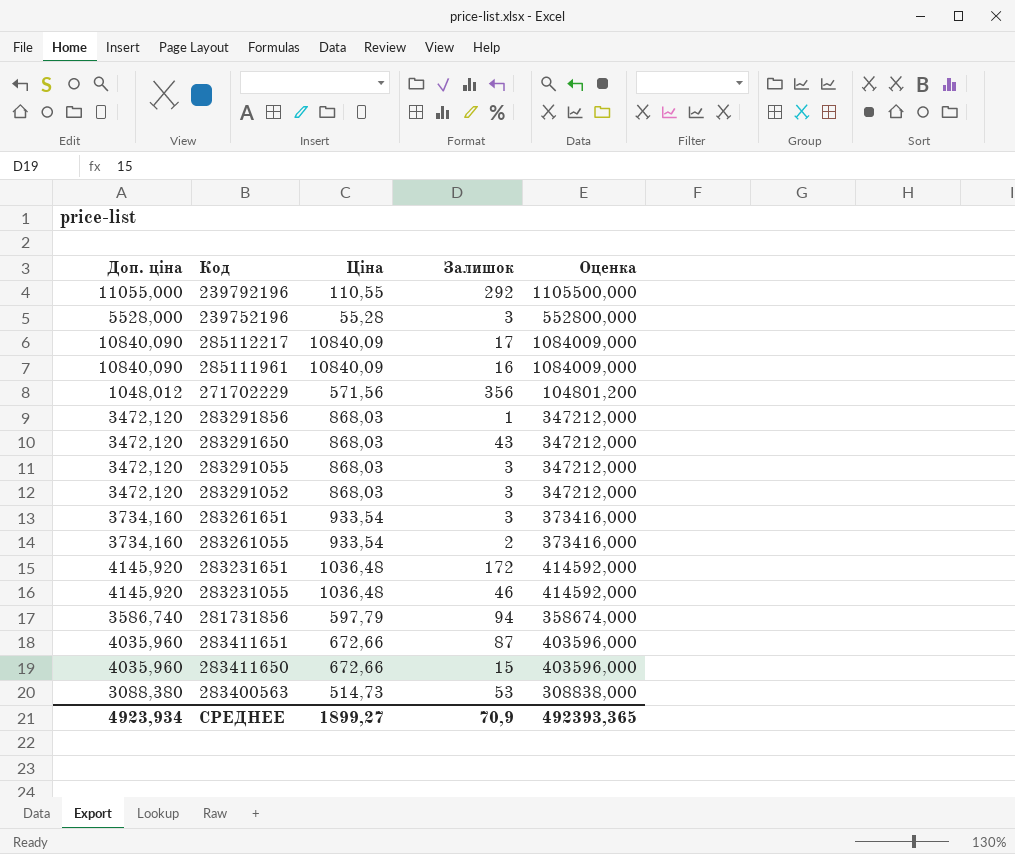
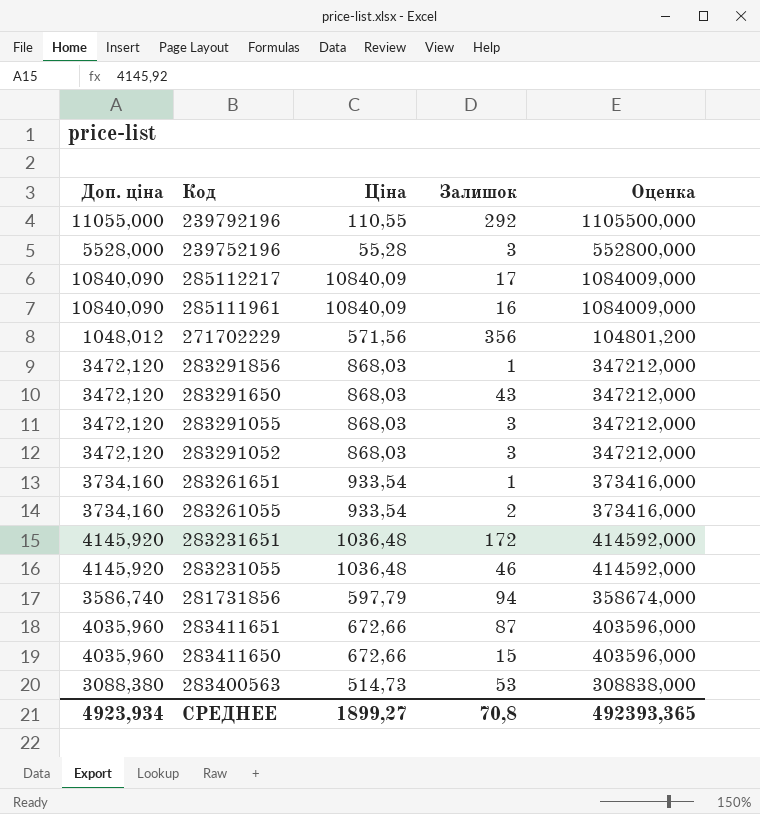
283261651 | Залишок: 3 -> 1
СРЕДНЕЕ | Залишок: 70,9 -> 70,8

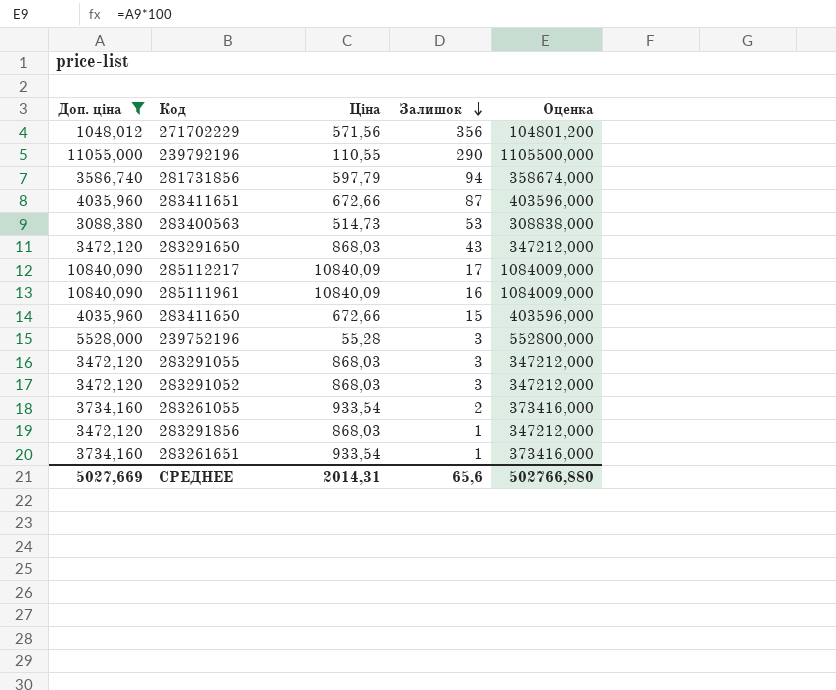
filter: none -> Доп. ціна != 4145,920
row order: none -> Залишок descending
239792196 | Залишок: 292 -> 290
СРЕДНЕЕ | Доп. ціна: 4923,934 -> 5027,669
СРЕДНЕЕ | Ціна: 1899,27 -> 2014,31
СРЕДНЕЕ | Залишок: 70,8 -> 65,6
СРЕДНЕЕ | Оценка: 492393,365 -> 502766,880

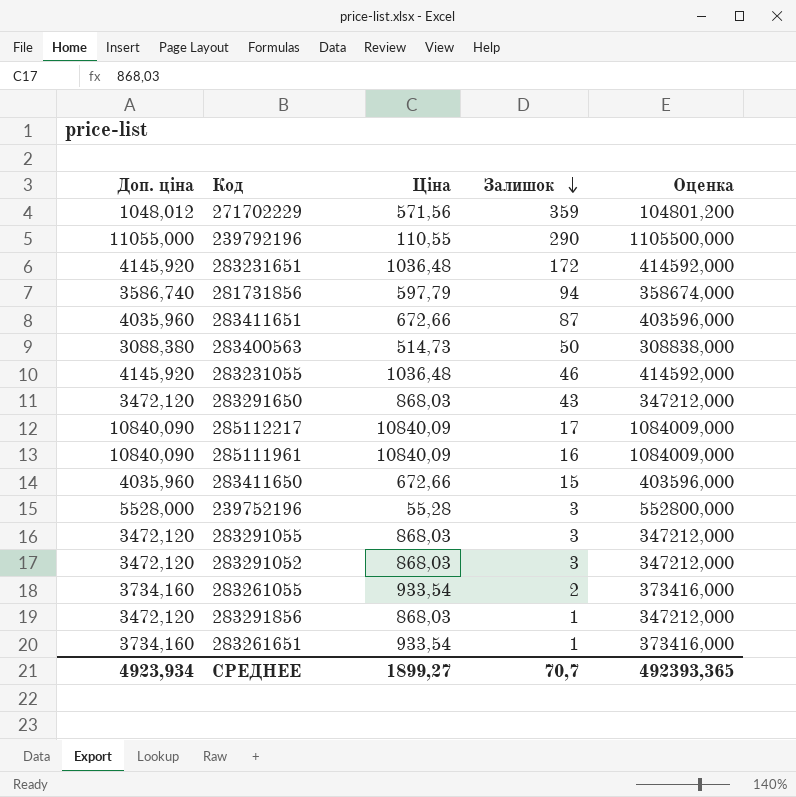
filter: Доп. ціна != 4145,920 -> none
271702229 | Залишок: 356 -> 359
283400563 | Залишок: 53 -> 50
СРЕДНЕЕ | Доп. ціна: 5027,669 -> 4923,934
СРЕДНЕЕ | Ціна: 2014,31 -> 1899,27
СРЕДНЕЕ | Залишок: 65,6 -> 70,7
СРЕДНЕЕ | Оценка: 502766,880 -> 492393,365

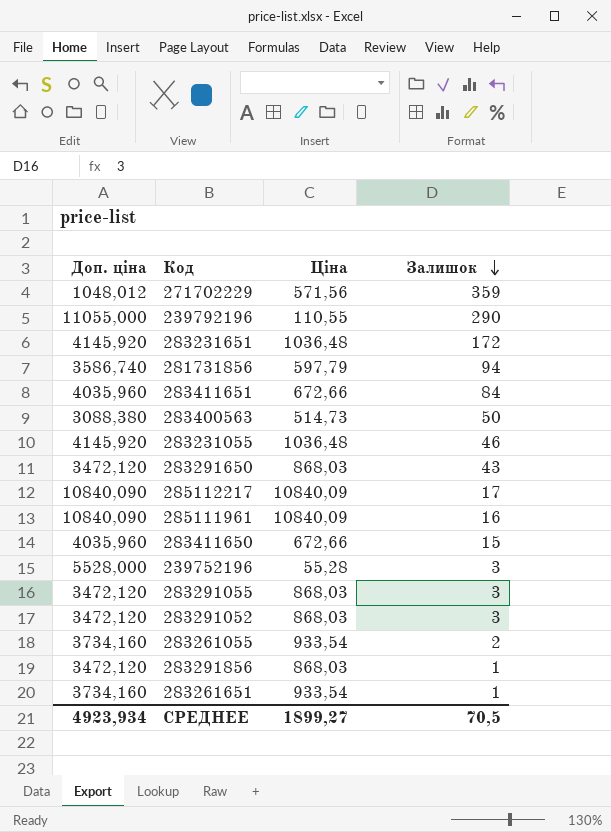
column Оценка | formula: [Доп. ціна] * 100 -> none
283411651 | Залишок: 87 -> 84
СРЕДНЕЕ | Залишок: 70,7 -> 70,5

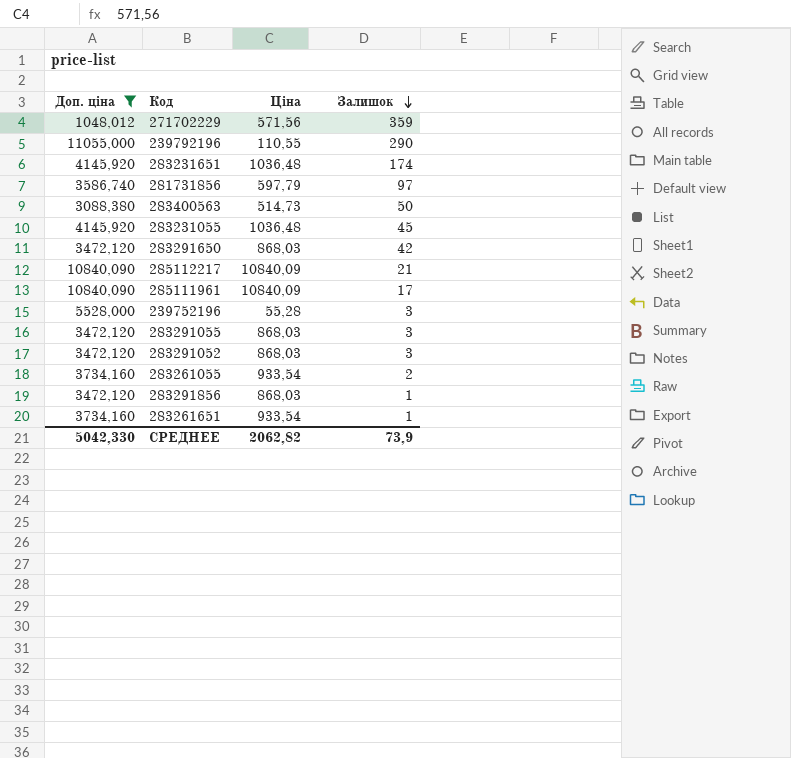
filter: none -> Доп. ціна != 4035,960
283231651 | Залишок: 172 -> 174
281731856 | Залишок: 94 -> 97
283231055 | Залишок: 46 -> 45
283291650 | Залишок: 43 -> 42
285112217 | Залишок: 17 -> 21
285111961 | Залишок: 16 -> 17
СРЕДНЕЕ | Доп. ціна: 4923,934 -> 5042,330
СРЕДНЕЕ | Ціна: 1899,27 -> 2062,82
СРЕДНЕЕ | Залишок: 70,5 -> 73,9

